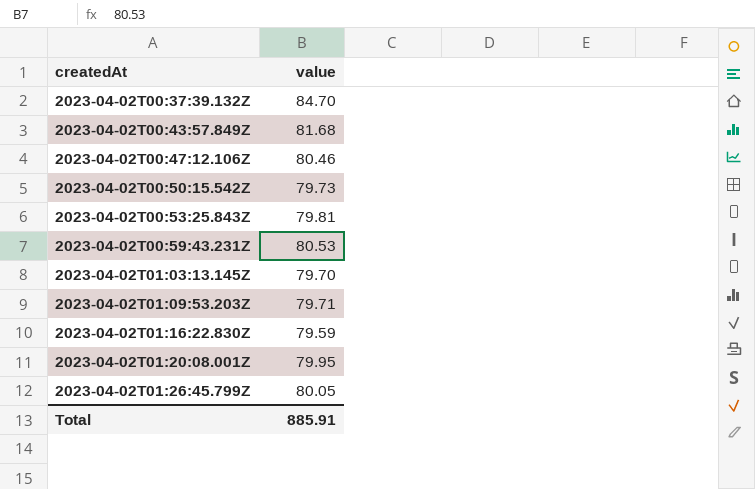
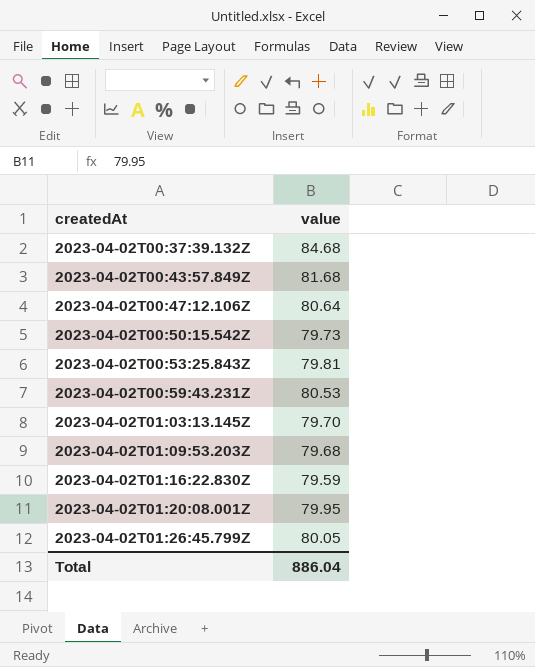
2023-04-02T00:37:39.132Z | value: 84.70 -> 84.68
2023-04-02T00:47:12.106Z | value: 80.46 -> 80.64
2023-04-02T01:09:53.203Z | value: 79.71 -> 79.68
Total | value: 885.91 -> 886.04

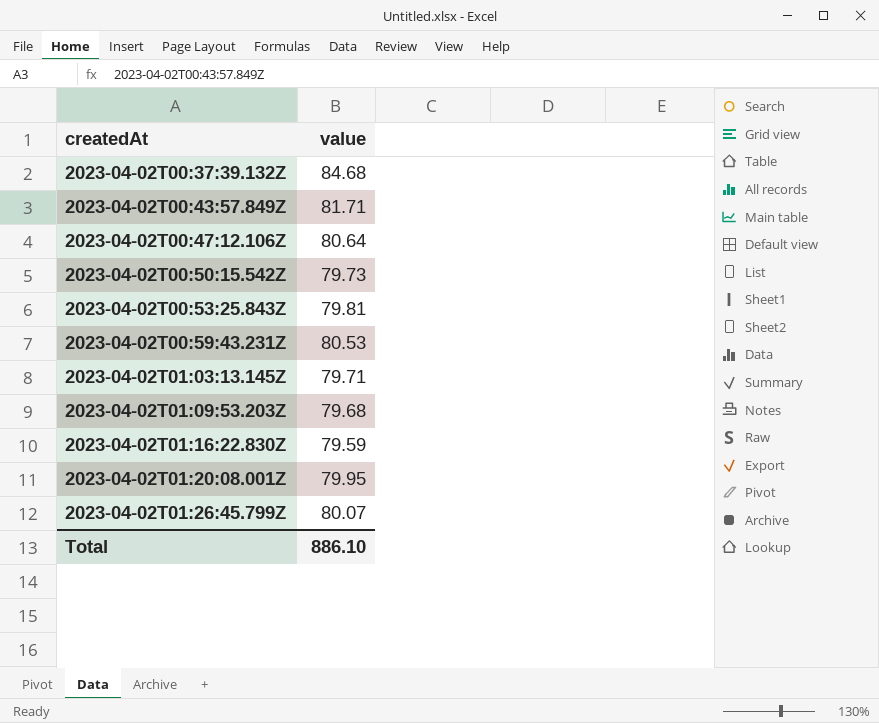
2023-04-02T00:43:57.849Z | value: 81.68 -> 81.71
2023-04-02T01:03:13.145Z | value: 79.70 -> 79.71
2023-04-02T01:26:45.799Z | value: 80.05 -> 80.07
Total | value: 886.04 -> 886.10

